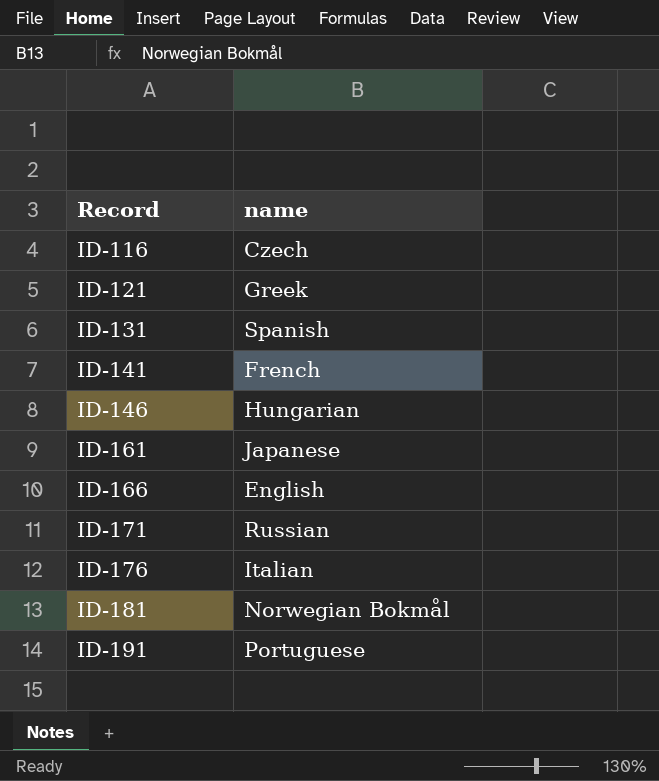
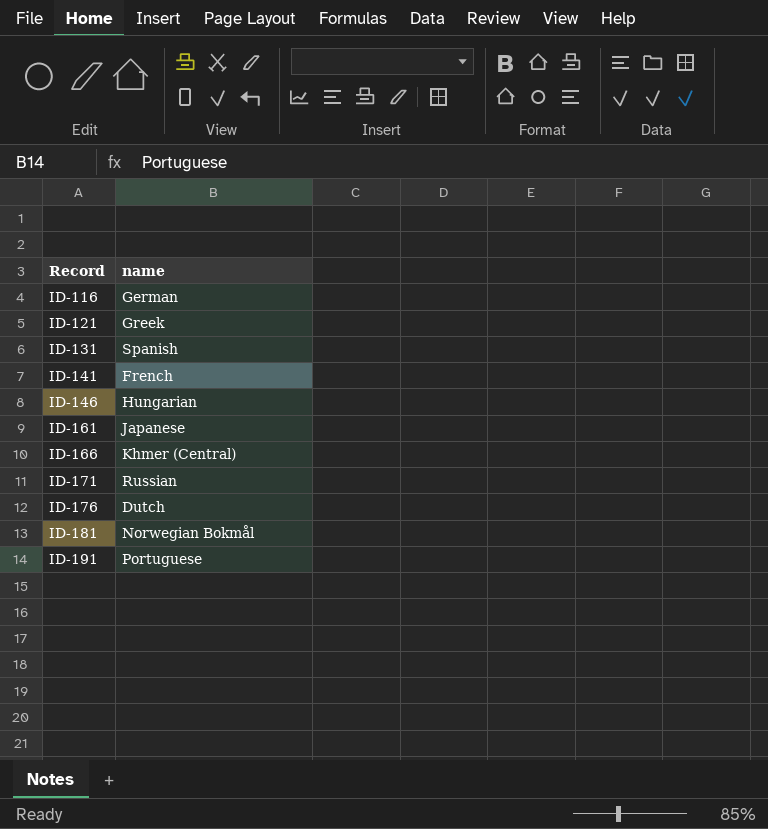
ID-116 | name: Czech -> German
ID-166 | name: English -> Khmer (Central)
ID-176 | name: Italian -> Dutch

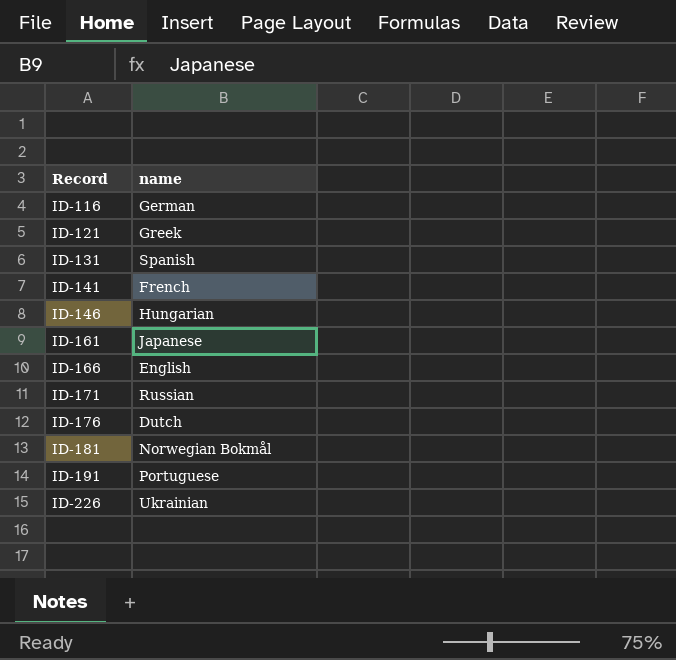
ID-166 | name: Khmer (Central) -> English
row ID-226: none -> Ukrainian

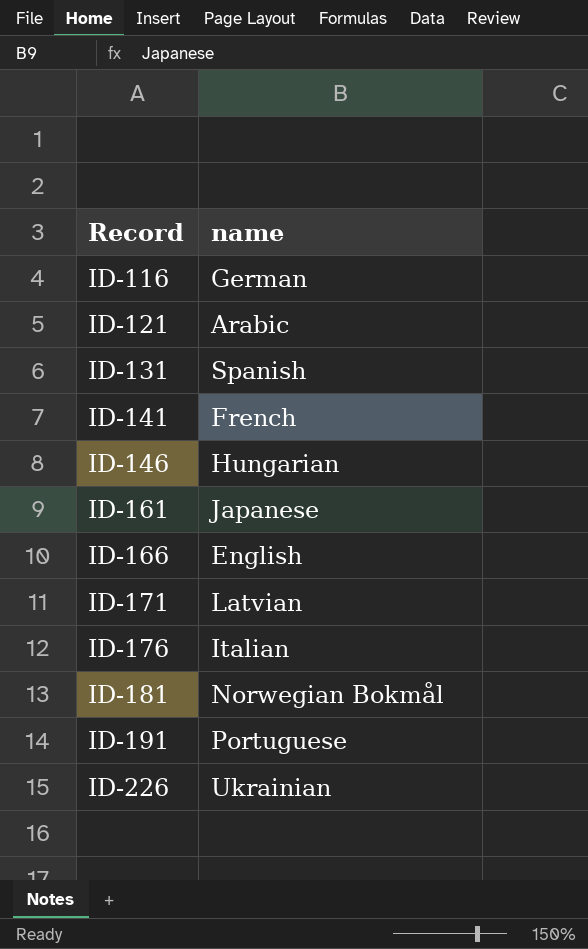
ID-121 | name: Greek -> Arabic
ID-171 | name: Russian -> Latvian
ID-176 | name: Dutch -> Italian

